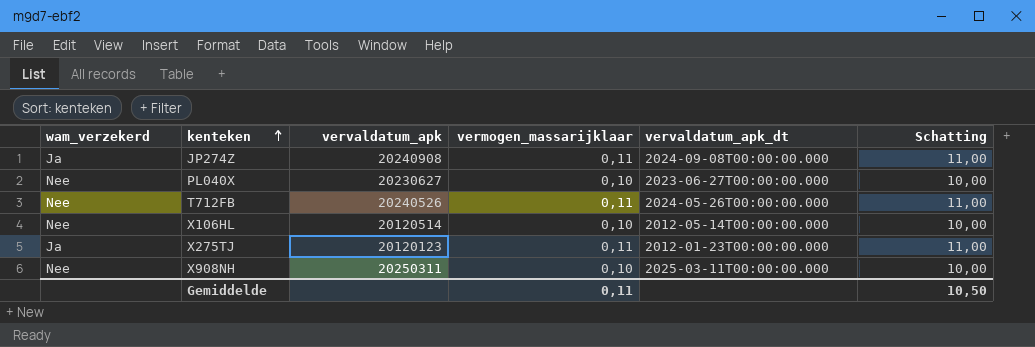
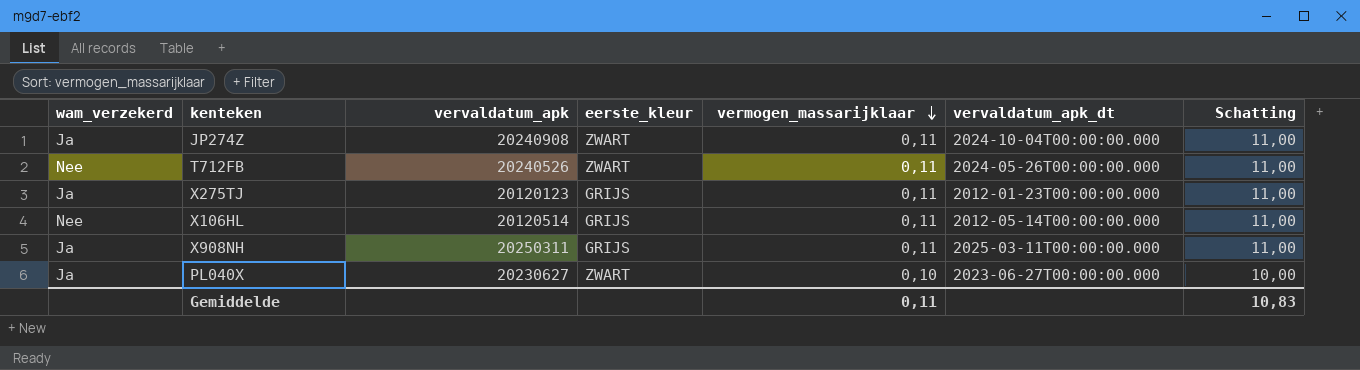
row order: kenteken ascending -> vermogen_massarijklaar descending
column eerste_kleur | position: none -> 4
JP274Z | vervaldatum_apk_dt: 2024-09-08T00:00:00.000 -> 2024-10-04T00:00:00.000
X106HL | vermogen_massarijklaar: 0,10 -> 0,11
X106HL | Schatting: 10,00 -> 11,00
X908NH | wam_verzekerd: Nee -> Ja
X908NH | vermogen_massarijklaar: 0,10 -> 0,11
X908NH | Schatting: 10,00 -> 11,00
PL040X | wam_verzekerd: Nee -> Ja
Gemiddelde | Schatting: 10,50 -> 10,83

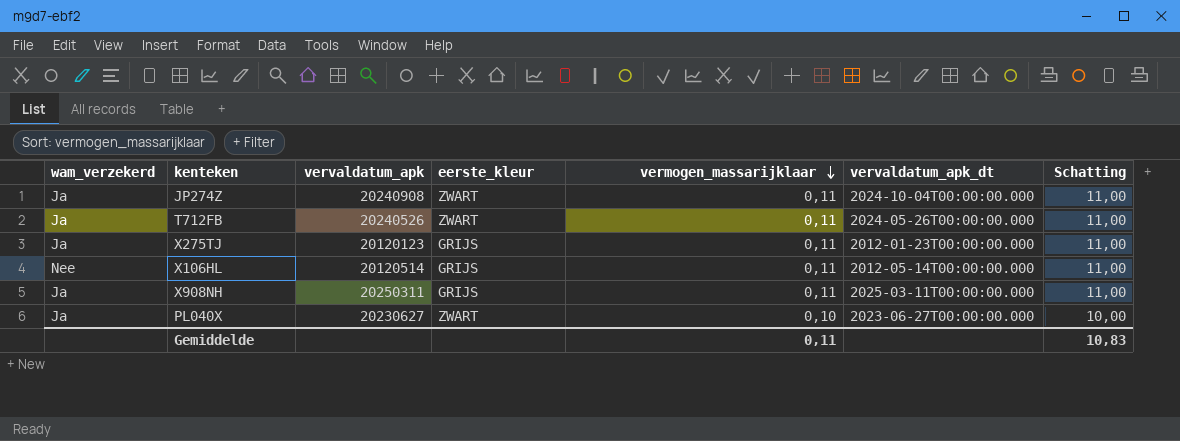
T712FB | wam_verzekerd: Nee -> Ja

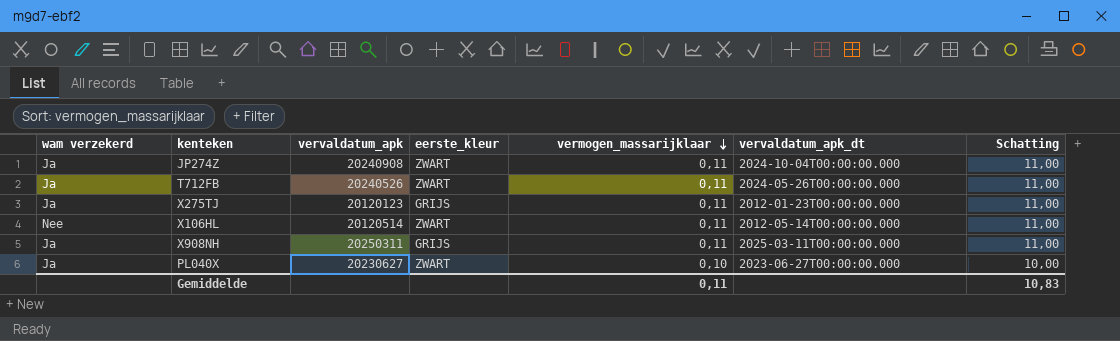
column name: wam_verzekerd -> wam verzekerd
X106HL | eerste_kleur: GRIJS -> ZWART

